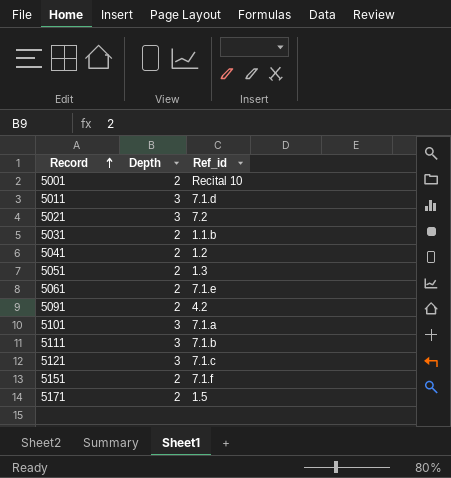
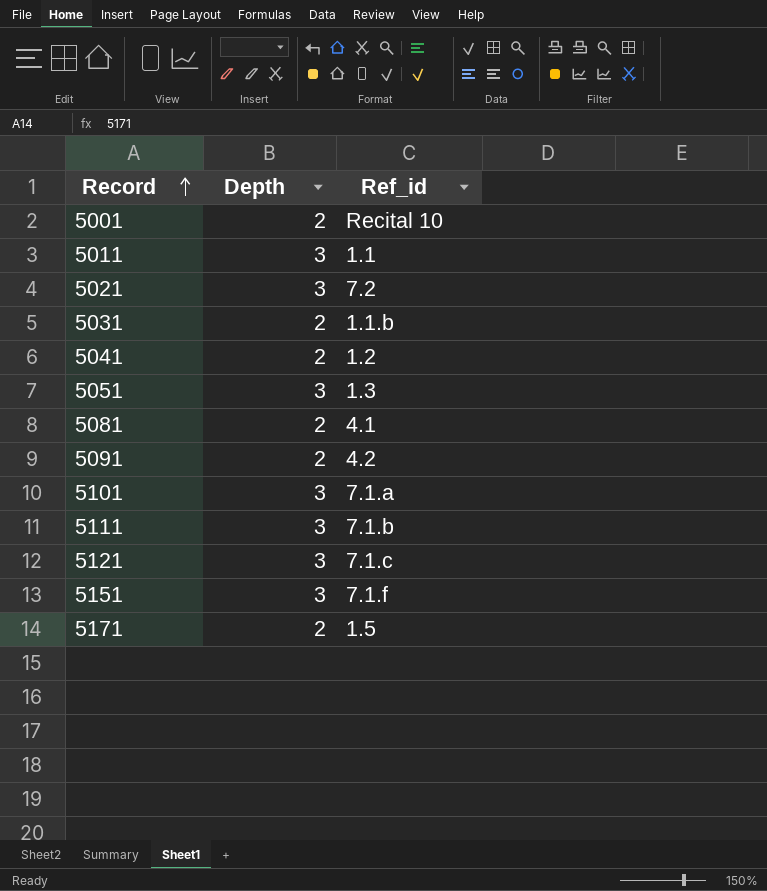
row 5061: 2 | 7.1.e -> none
5011 | Ref_id: 7.1.d -> 1.1
5051 | Depth: 2 -> 3
row 5081: none -> 2 | 4.1
5151 | Depth: 2 -> 3

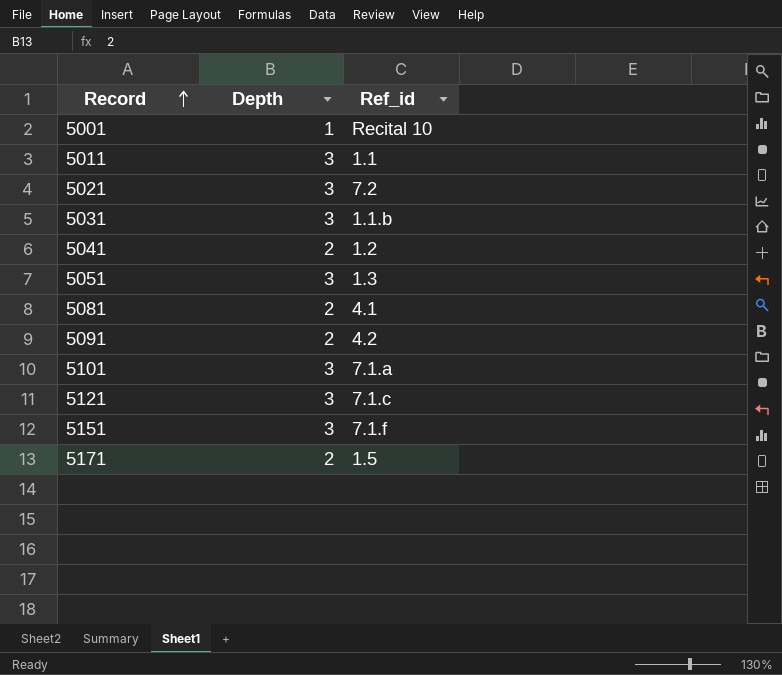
row 5111: 3 | 7.1.b -> none
5001 | Depth: 2 -> 1
5031 | Depth: 2 -> 3

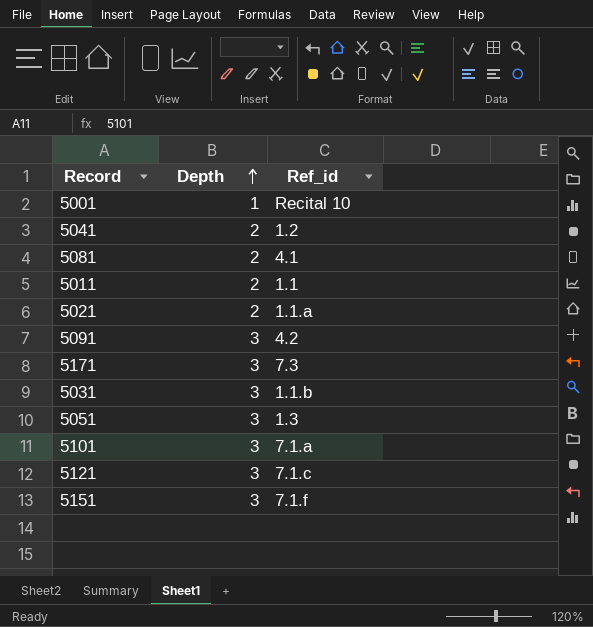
row order: Record ascending -> Depth ascending
5011 | Depth: 3 -> 2
5021 | Depth: 3 -> 2
5021 | Ref_id: 7.2 -> 1.1.a
5091 | Depth: 2 -> 3
5171 | Depth: 2 -> 3
5171 | Ref_id: 1.5 -> 7.3

